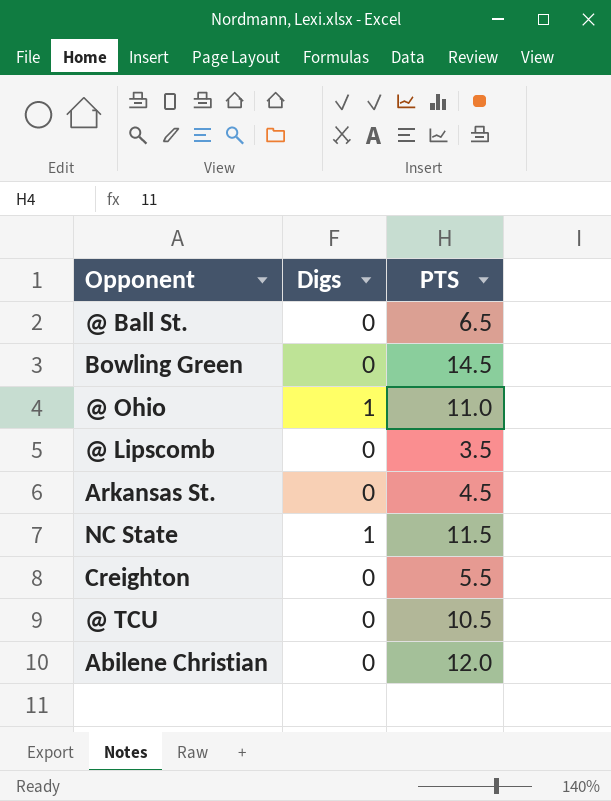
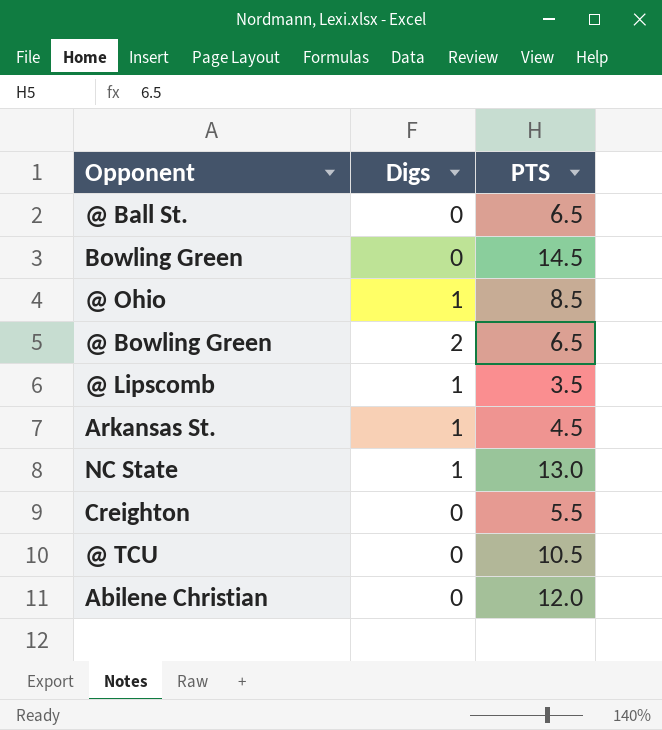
@ Ohio | PTS: 11.0 -> 8.5
row @ Bowling Green: none -> 2 | 6.5
@ Lipscomb | Digs: 0 -> 1
Arkansas St. | Digs: 0 -> 1
NC State | PTS: 11.5 -> 13.0

